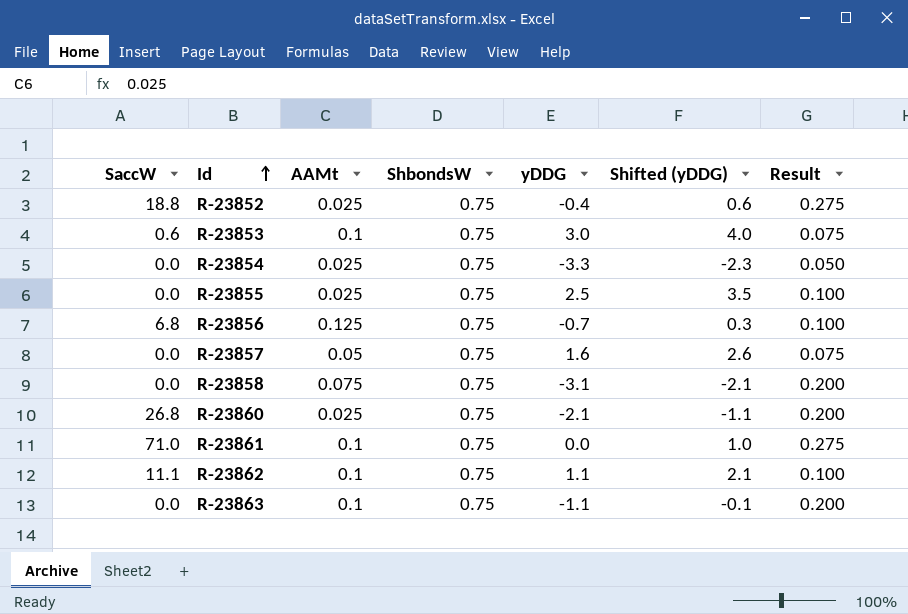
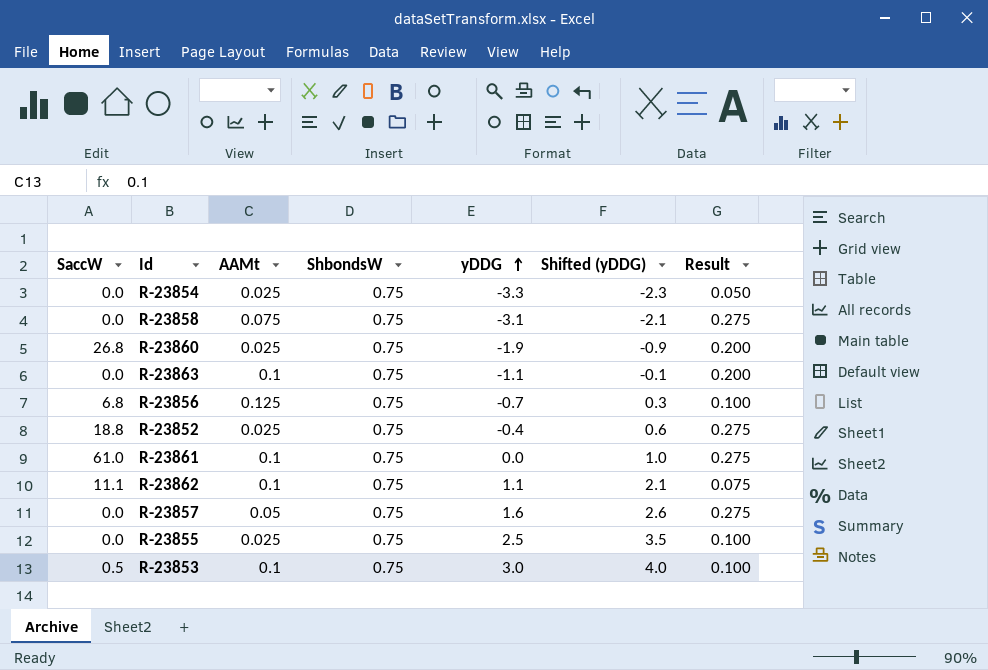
row order: Id ascending -> yDDG ascending
R-23858 | Result: 0.200 -> 0.275
R-23860 | yDDG: -2.1 -> -1.9
R-23860 | Shifted (yDDG): -1.1 -> -0.9
R-23861 | SaccW: 71.0 -> 61.0
R-23862 | Result: 0.100 -> 0.075
R-23857 | Result: 0.075 -> 0.275
R-23853 | SaccW: 0.6 -> 0.5
R-23853 | Result: 0.075 -> 0.100

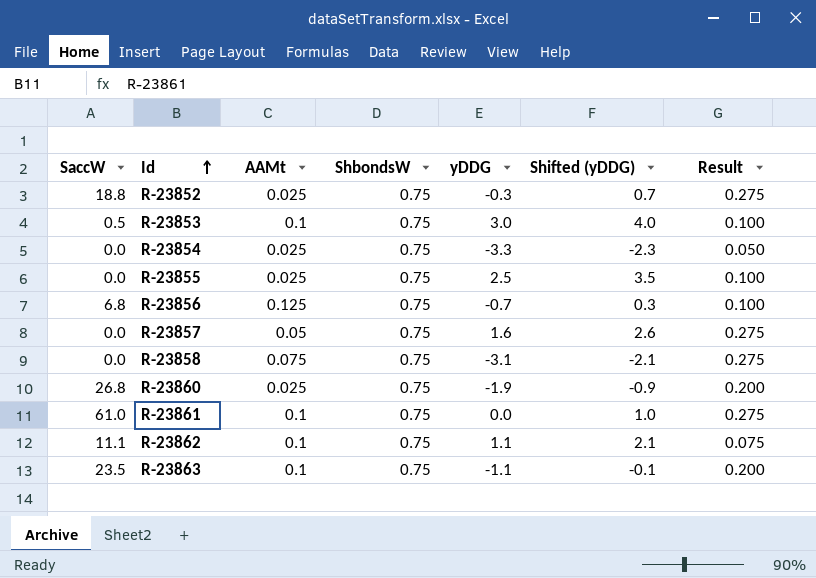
row order: yDDG ascending -> Id ascending
R-23852 | yDDG: -0.4 -> -0.3
R-23852 | Shifted (yDDG): 0.6 -> 0.7
R-23863 | SaccW: 0.0 -> 23.5

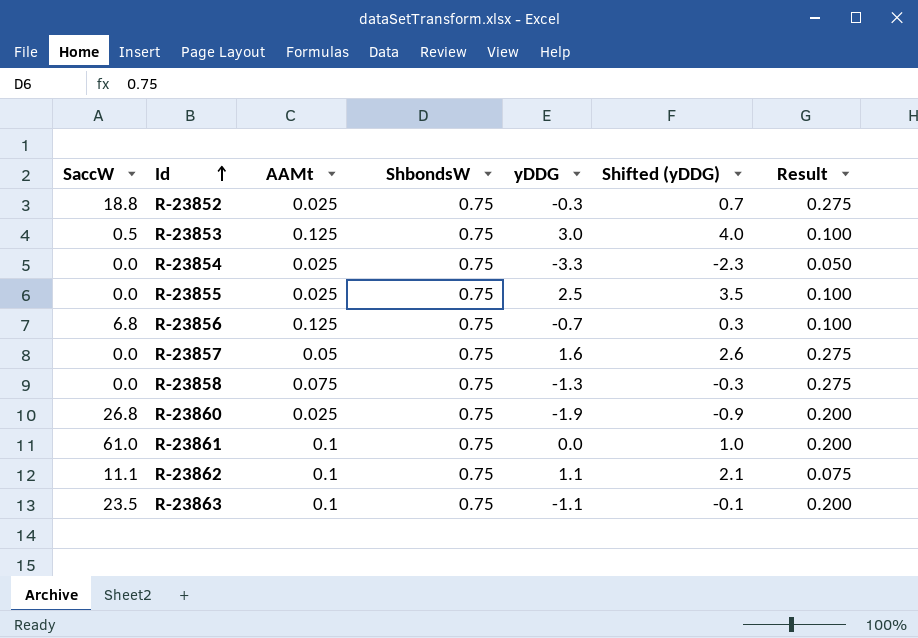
R-23853 | AAMt: 0.1 -> 0.125
R-23858 | yDDG: -3.1 -> -1.3
R-23858 | Shifted (yDDG): -2.1 -> -0.3
R-23861 | Result: 0.275 -> 0.200

